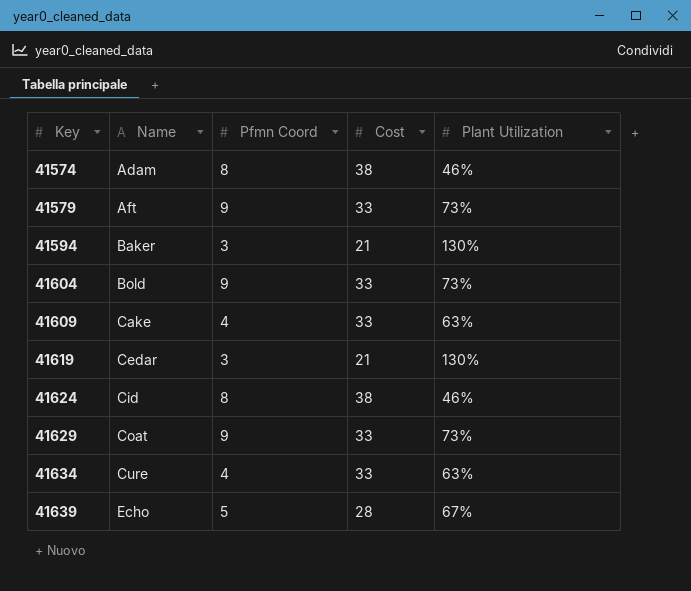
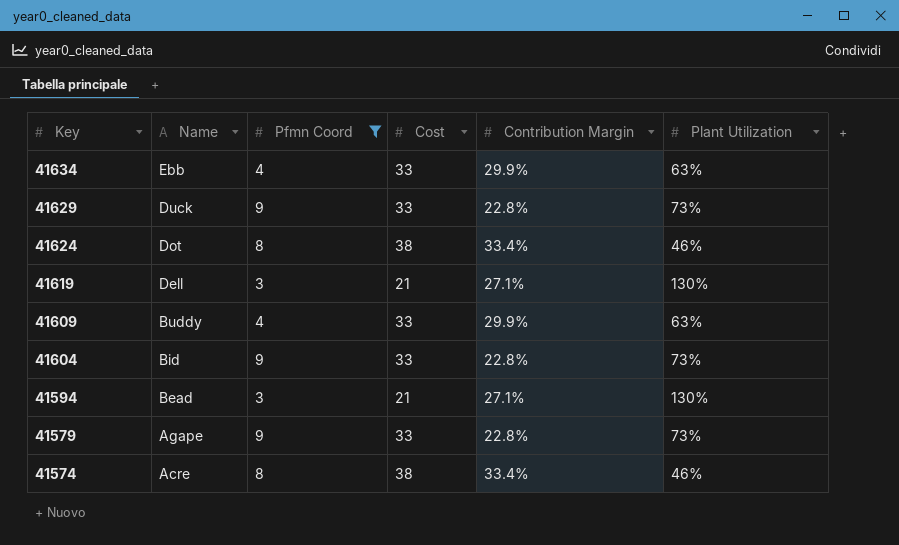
filter: none -> Pfmn Coord != 5
row order: Key ascending -> Key descending
column Contribution Margin | position: none -> 5
41634 | Name: Cure -> Ebb
41629 | Name: Coat -> Duck
41624 | Name: Cid -> Dot
41619 | Name: Cedar -> Dell
41609 | Name: Cake -> Buddy
41604 | Name: Bold -> Bid
41594 | Name: Baker -> Bead
41579 | Name: Aft -> Agape
41574 | Name: Adam -> Acre

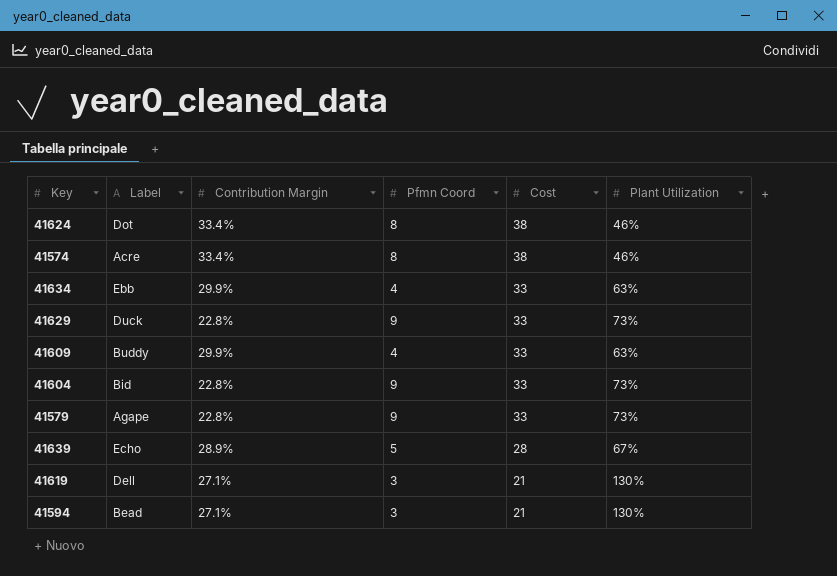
filter: Pfmn Coord != 5 -> none
row order: Key descending -> Cost descending
column name: Name -> Label
column Contribution Margin | position: 5 -> 3

